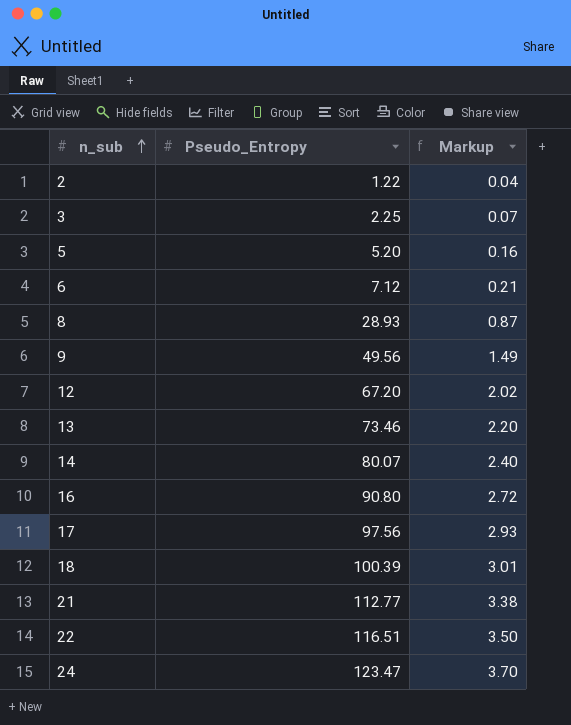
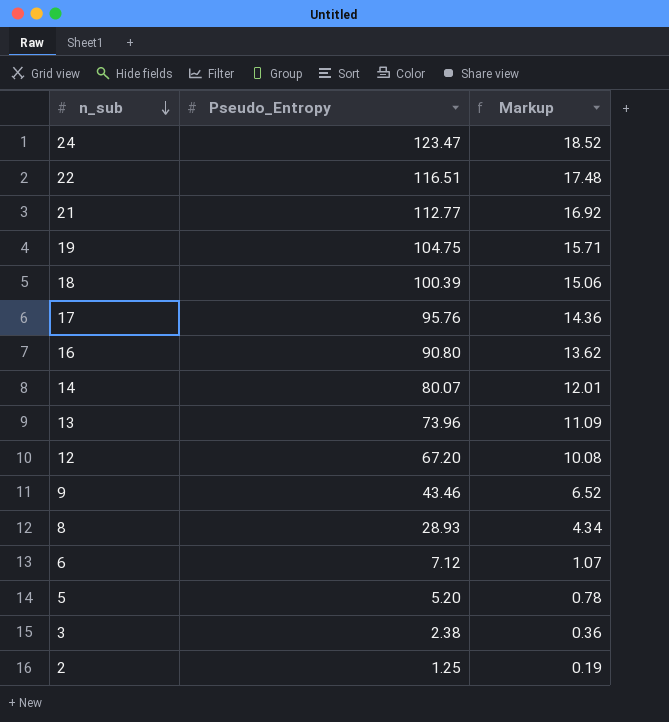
row order: n_sub ascending -> n_sub descending
column Markup | formula: [Pseudo_Entropy] * 0.03 -> [Pseudo_Entropy] * 0.15
row 19: none -> 104.75 | 15.71
17 | Pseudo_Entropy: 97.56 -> 95.76
13 | Pseudo_Entropy: 73.46 -> 73.96
9 | Pseudo_Entropy: 49.56 -> 43.46
3 | Pseudo_Entropy: 2.25 -> 2.38
2 | Pseudo_Entropy: 1.22 -> 1.25

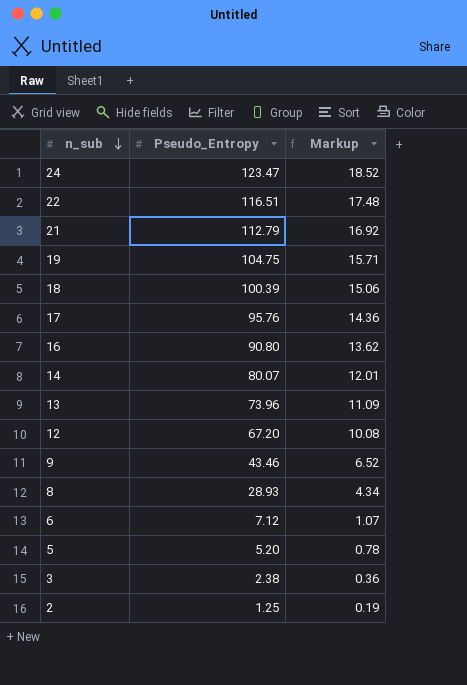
21 | Pseudo_Entropy: 112.77 -> 112.79

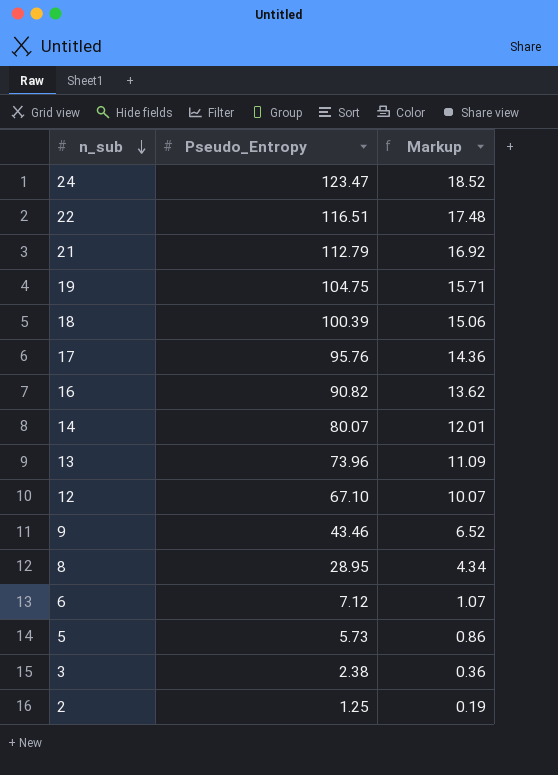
16 | Pseudo_Entropy: 90.80 -> 90.82
12 | Pseudo_Entropy: 67.20 -> 67.10
12 | Markup: 10.08 -> 10.07
8 | Pseudo_Entropy: 28.93 -> 28.95
5 | Pseudo_Entropy: 5.20 -> 5.73
5 | Markup: 0.78 -> 0.86

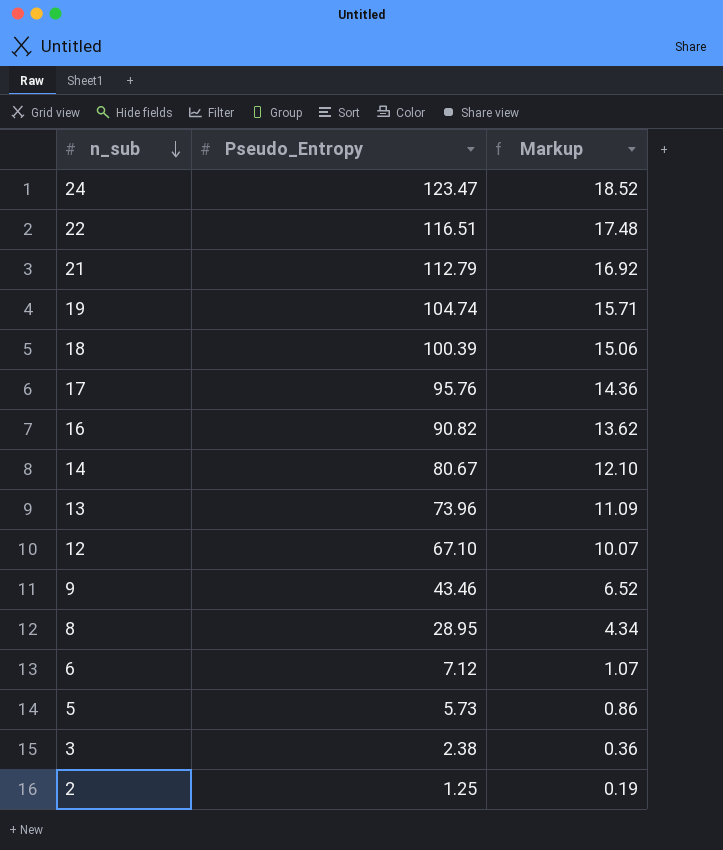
19 | Pseudo_Entropy: 104.75 -> 104.74
14 | Pseudo_Entropy: 80.07 -> 80.67
14 | Markup: 12.01 -> 12.10

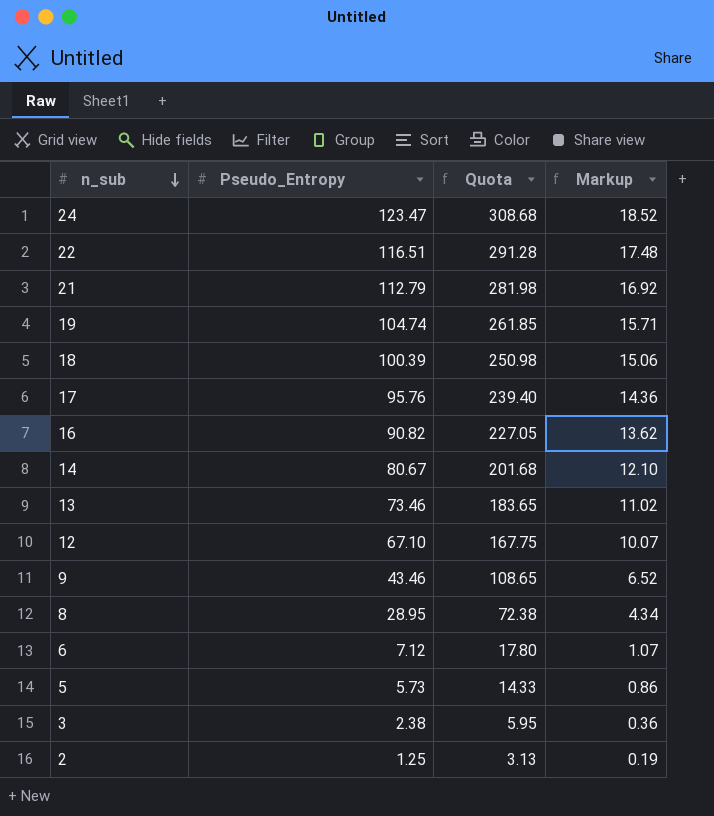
column Quota | formula: none -> [Pseudo_Entropy] * 2.5
13 | Pseudo_Entropy: 73.96 -> 73.46
13 | Markup: 11.09 -> 11.02

